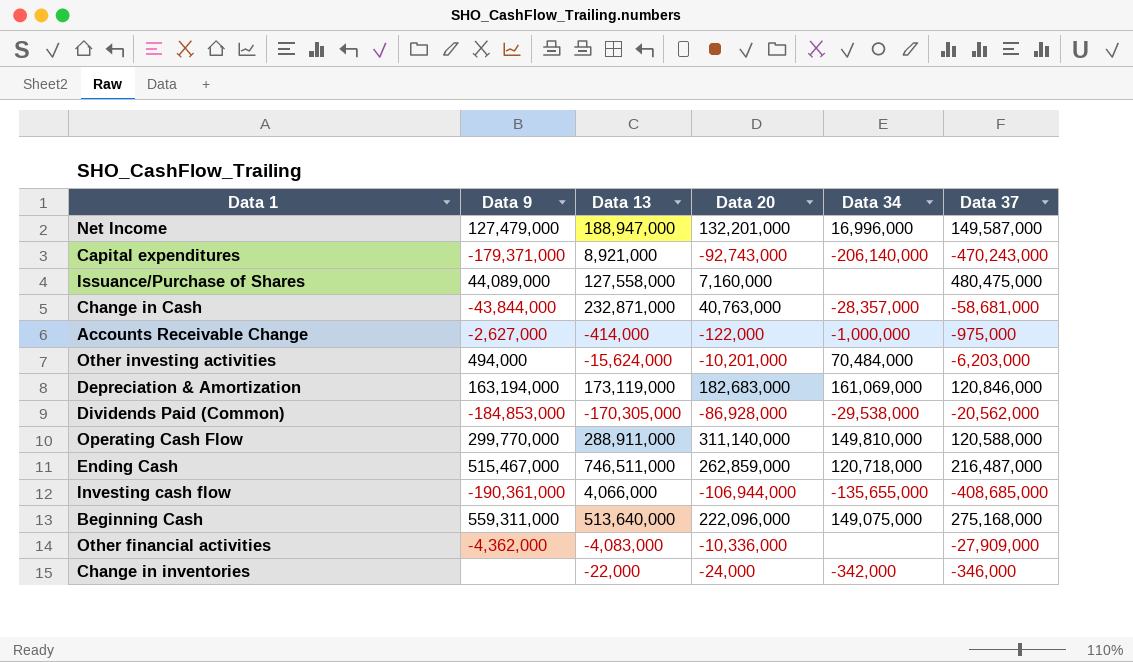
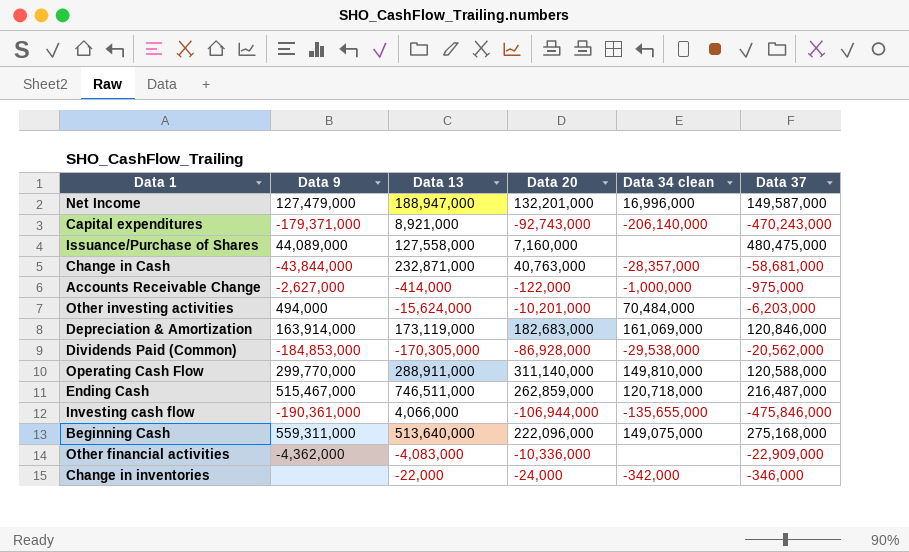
column name: Data 34 -> Data 34 clean
Depreciation & Amortization | Data 9: 163,194,000 -> 163,914,000
Investing cash flow | Data 37: -408,685,000 -> -475,846,000
Other financial activities | Data 37: -27,909,000 -> -22,909,000

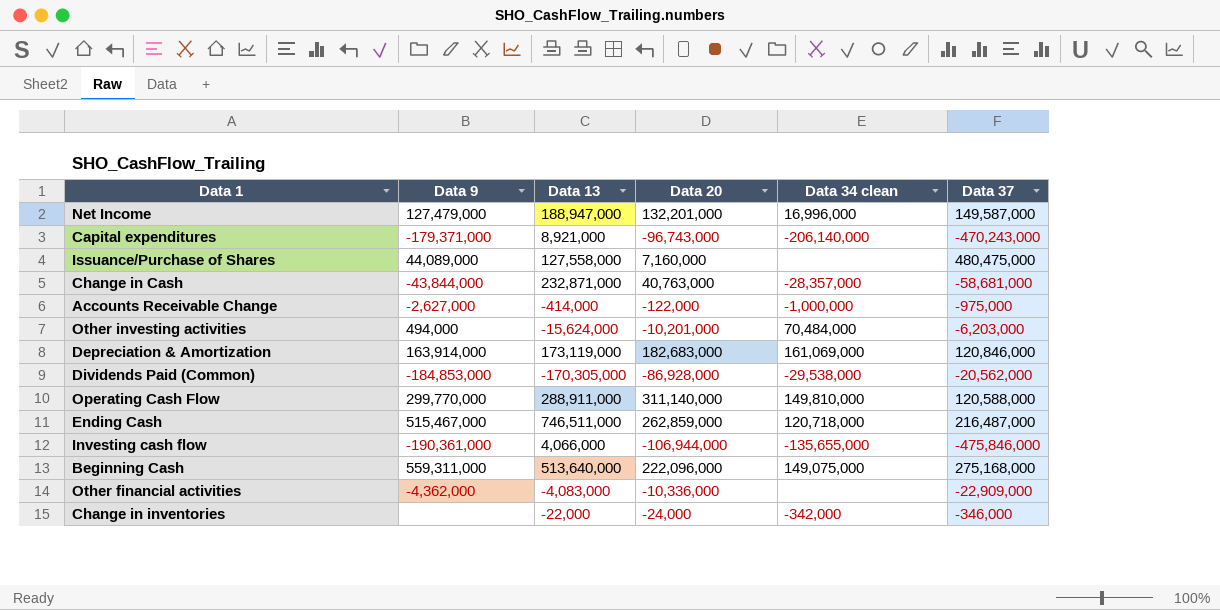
Capital expenditures | Data 20: -92,743,000 -> -96,743,000

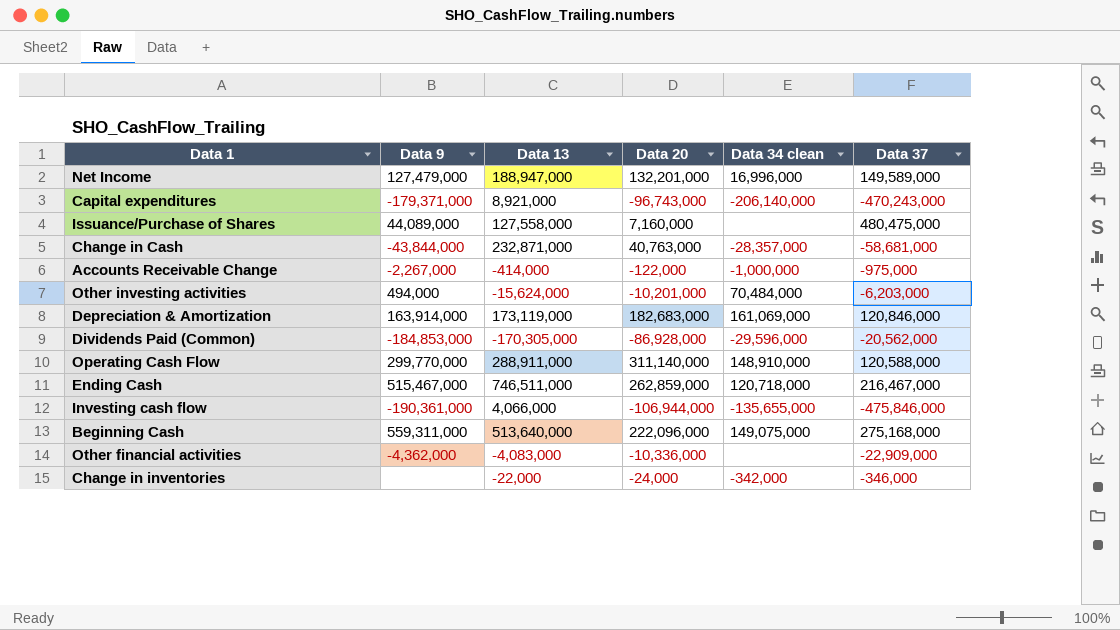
Net Income | Data 37: 149,587,000 -> 149,589,000
Accounts Receivable Change | Data 9: -2,627,000 -> -2,267,000
Dividends Paid (Common) | Data 34 clean: -29,538,000 -> -29,596,000
Operating Cash Flow | Data 34 clean: 149,810,000 -> 148,910,000
Ending Cash | Data 37: 216,487,000 -> 216,467,000

